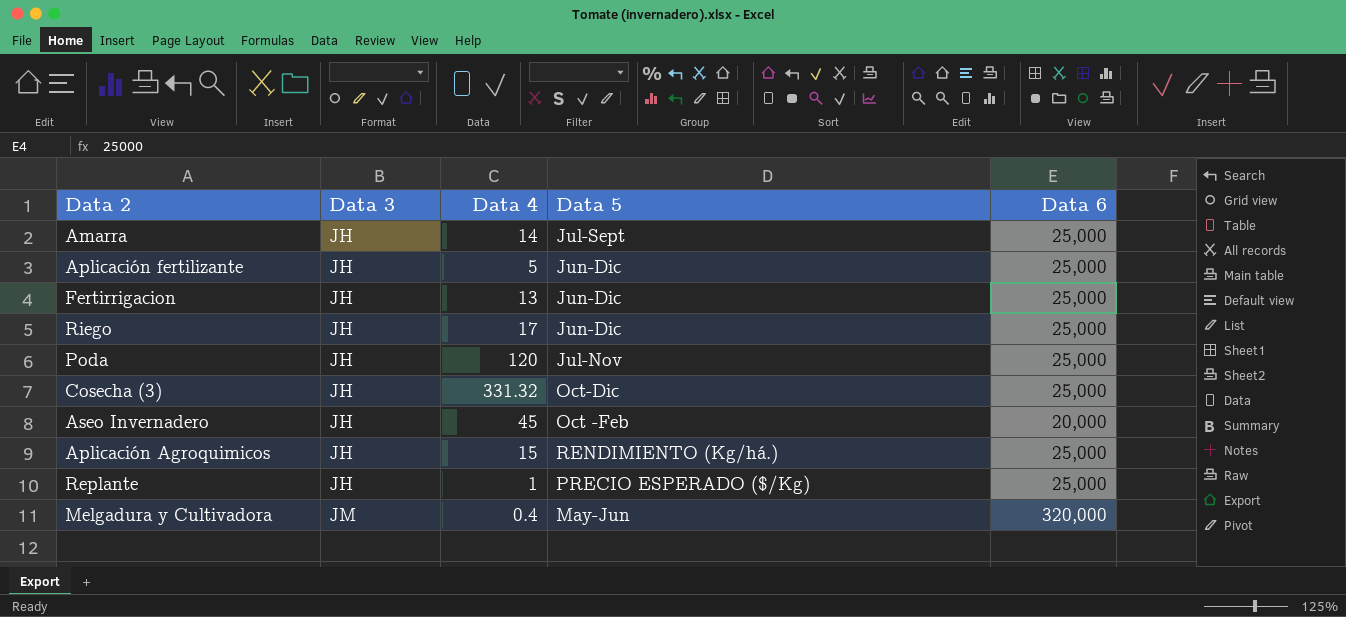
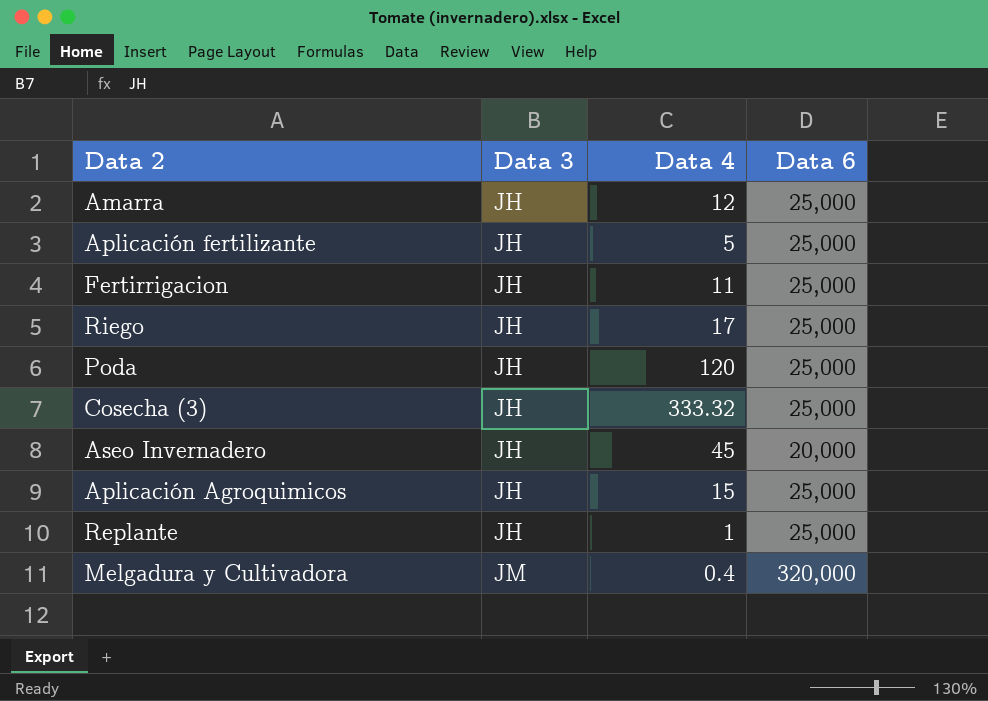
column Data 5 | position: 4 -> none
Amarra | Data 4: 14 -> 12
Fertirrigacion | Data 4: 13 -> 11
Cosecha (3) | Data 4: 331.32 -> 333.32

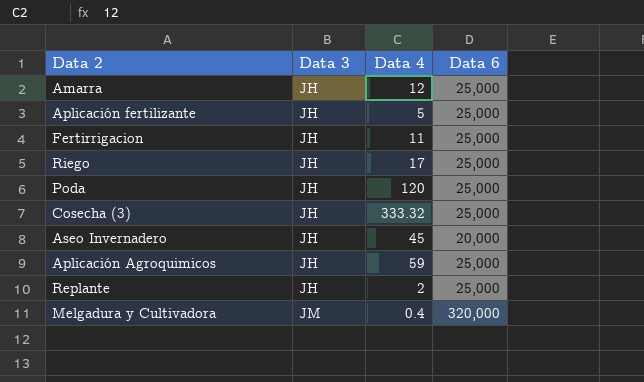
Aplicación Agroquimicos | Data 4: 15 -> 59
Replante | Data 4: 1 -> 2

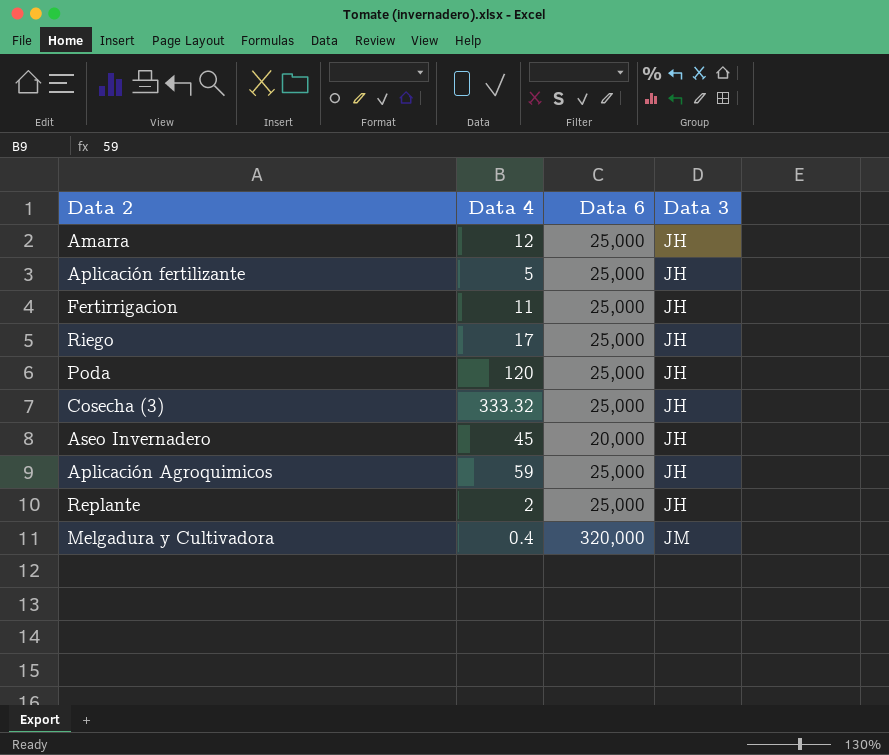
column Data 3 | position: 2 -> 4

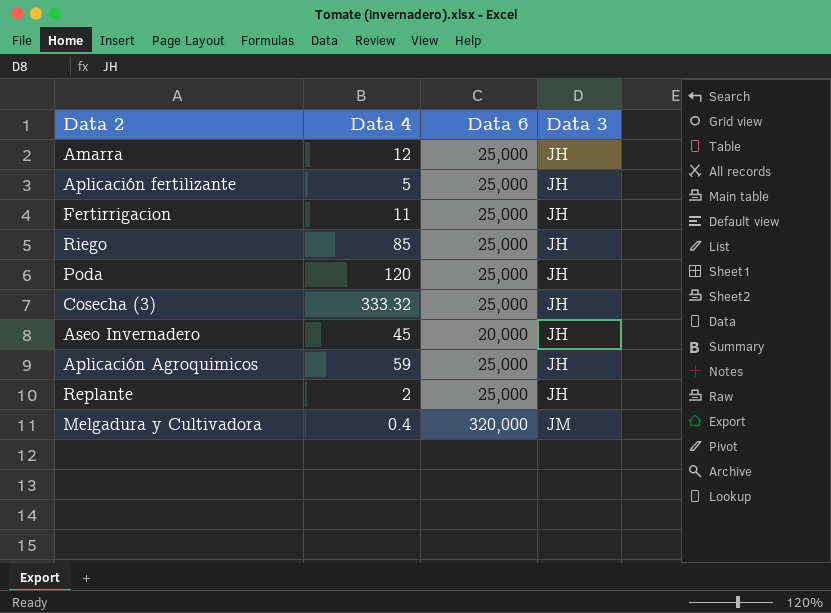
Riego | Data 4: 17 -> 85

